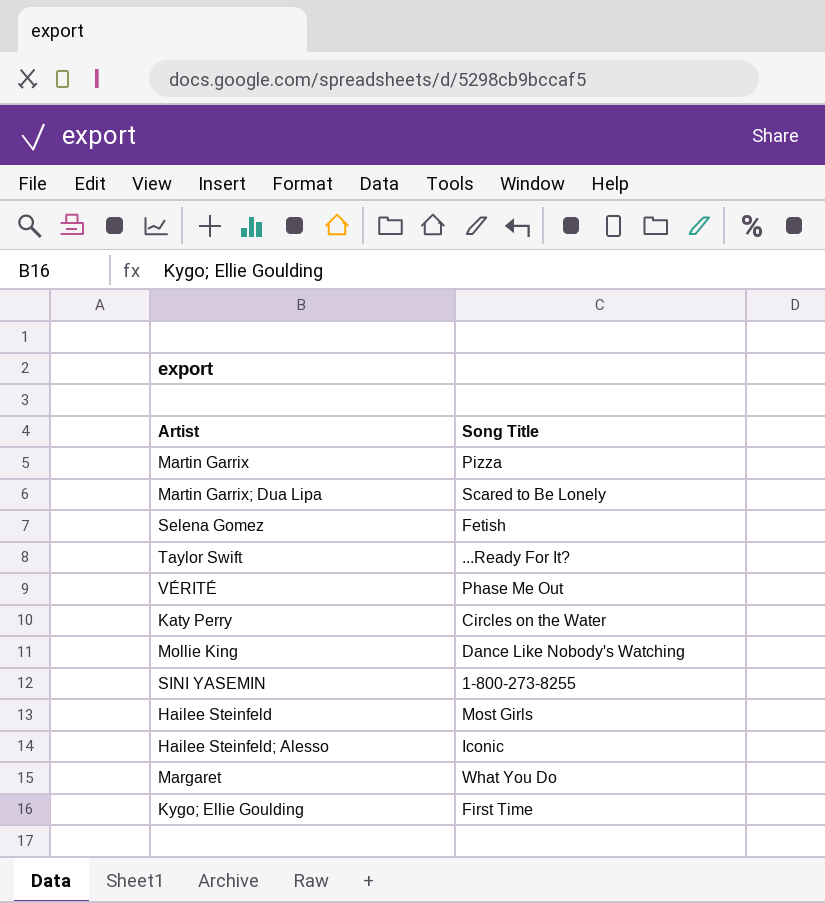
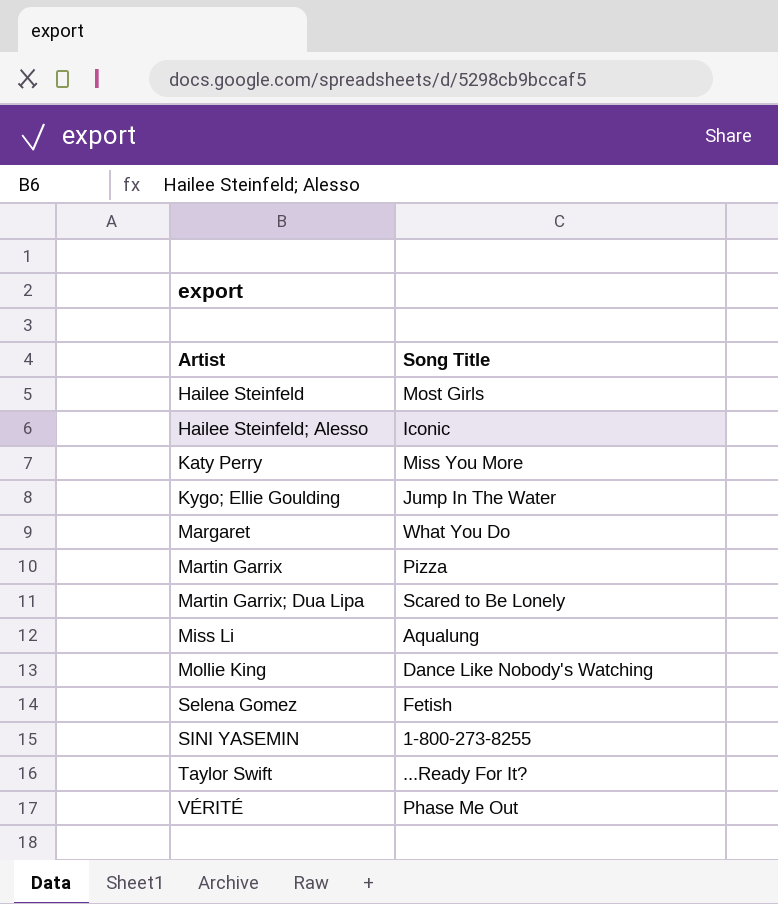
row order: none -> Artist ascending
Katy Perry | Song Title: Circles on the Water -> Miss You More
Kygo; Ellie Goulding | Song Title: First Time -> Jump In The Water
row Miss Li: none -> Aqualung

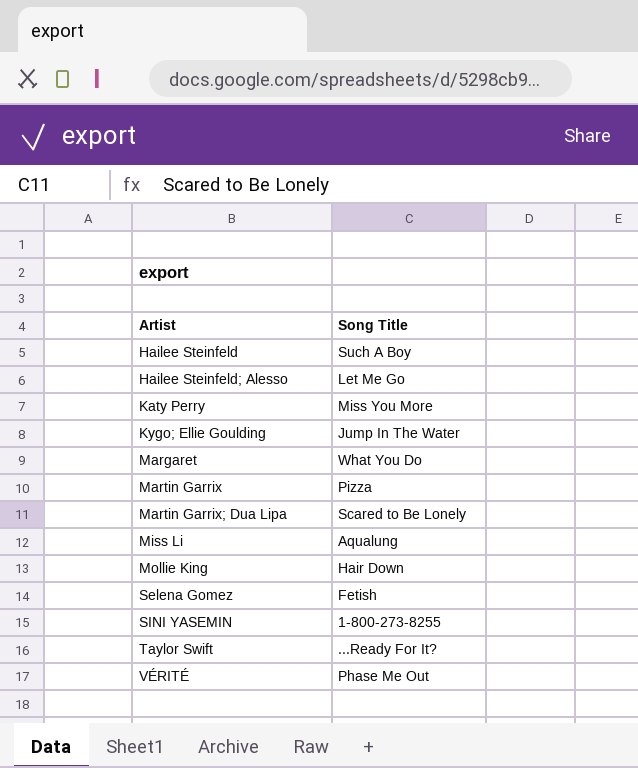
Hailee Steinfeld | Song Title: Most Girls -> Such A Boy
Hailee Steinfeld; Alesso | Song Title: Iconic -> Let Me Go
Mollie King | Song Title: Dance Like Nobody's Watching -> Hair Down

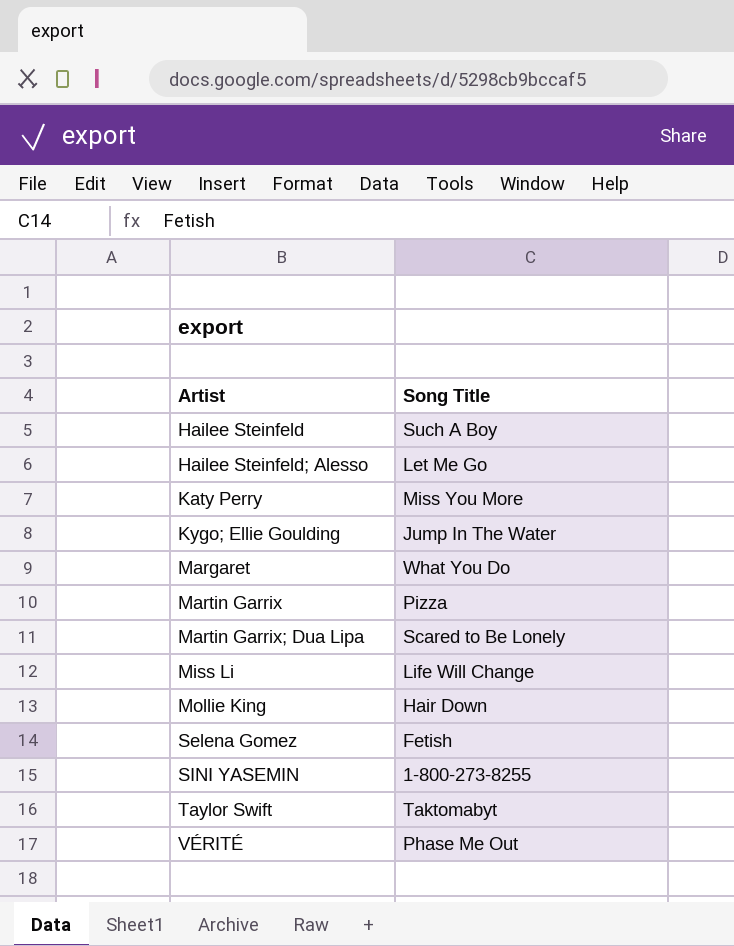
Miss Li | Song Title: Aqualung -> Life Will Change
Taylor Swift | Song Title: ...Ready For It? -> Taktomabyt

